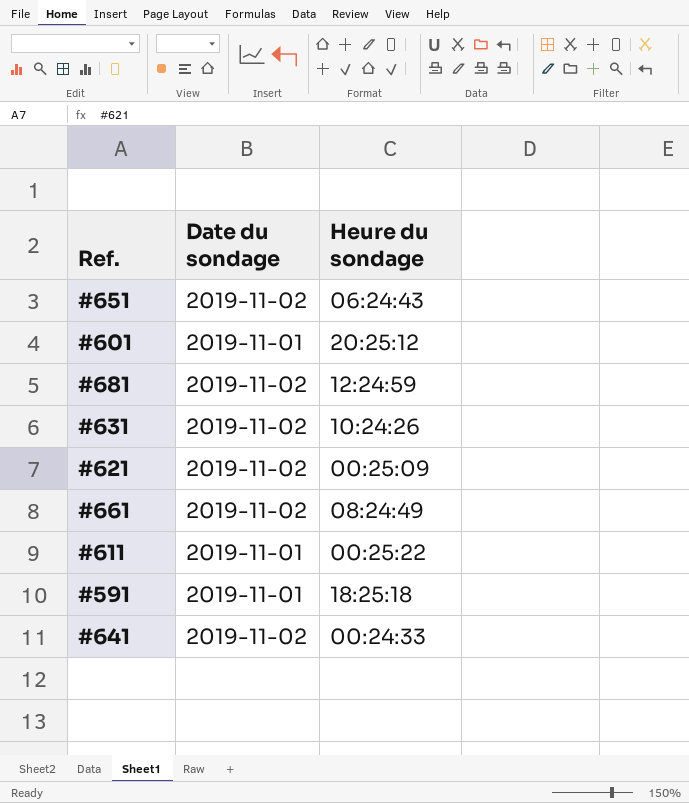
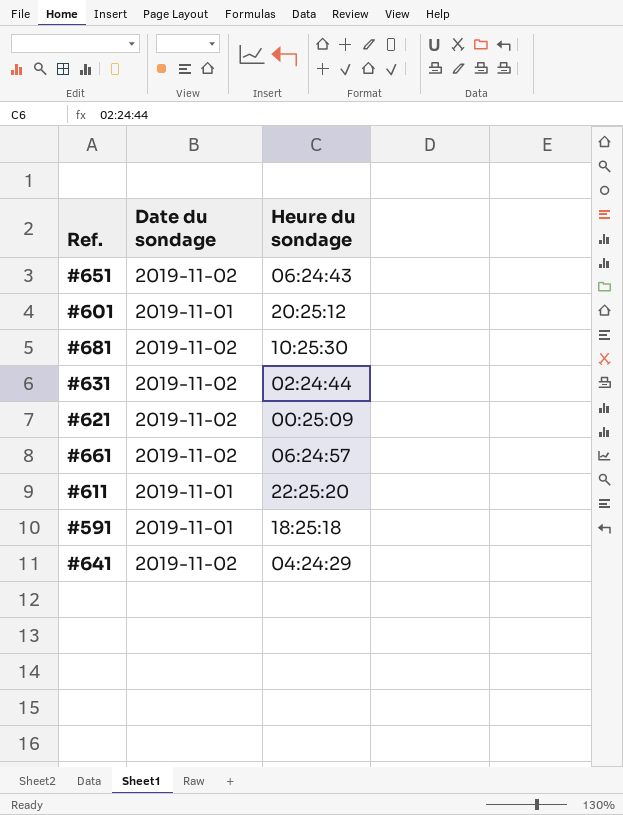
#681 | Heure du sondage: 12:24:59 -> 10:25:30
#631 | Heure du sondage: 10:24:26 -> 02:24:44
#661 | Heure du sondage: 08:24:49 -> 06:24:57
#611 | Heure du sondage: 00:25:22 -> 22:25:20
#641 | Heure du sondage: 00:24:33 -> 04:24:29

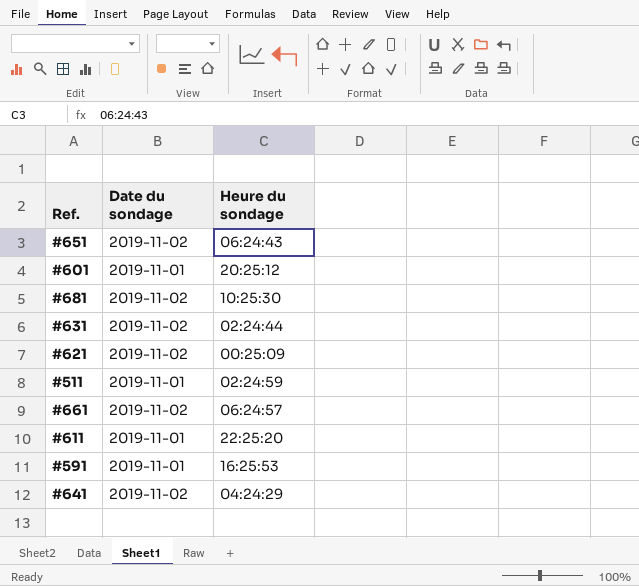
row #511: none -> 2019-11-01 | 02:24:59
#591 | Heure du sondage: 18:25:18 -> 16:25:53

